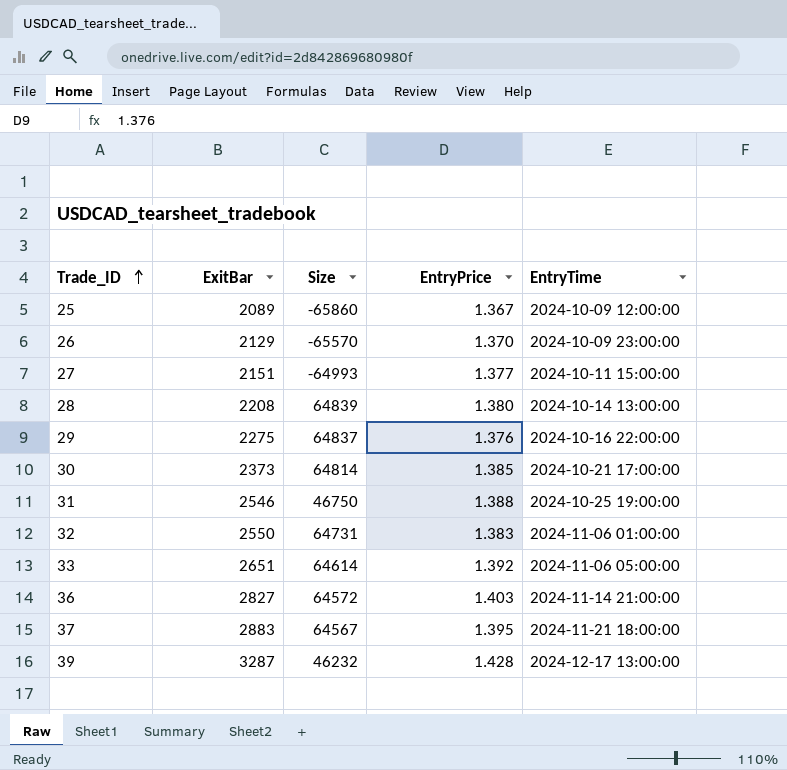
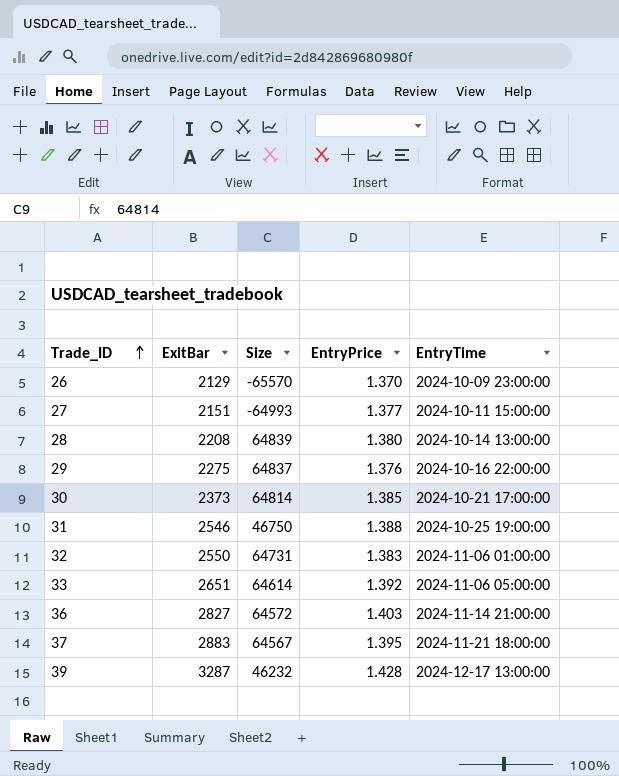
row 25: 2089 | -65860 | 1.367 | 2024-10-09 12:00:00 -> none

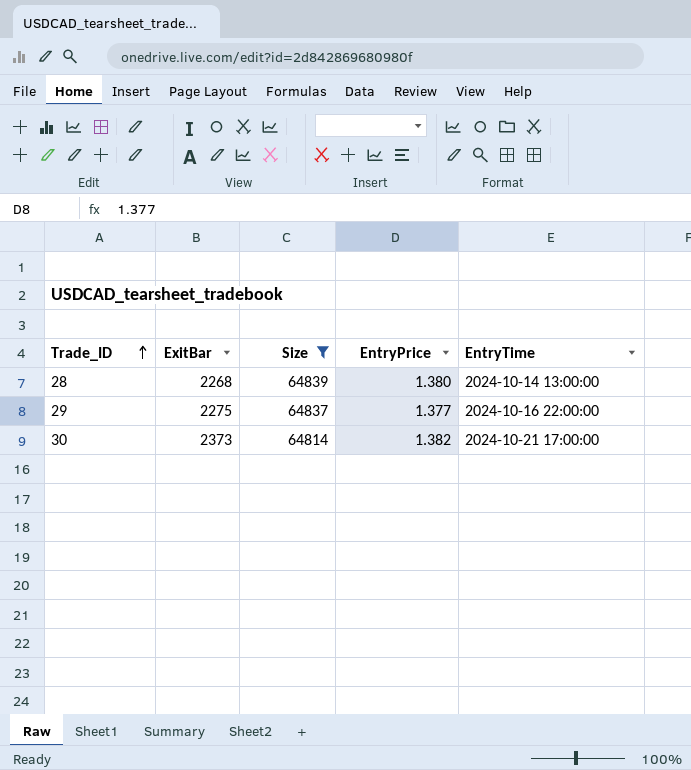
filter: none -> Size >= 64814
28 | ExitBar: 2208 -> 2268
29 | EntryPrice: 1.376 -> 1.377
30 | EntryPrice: 1.385 -> 1.382

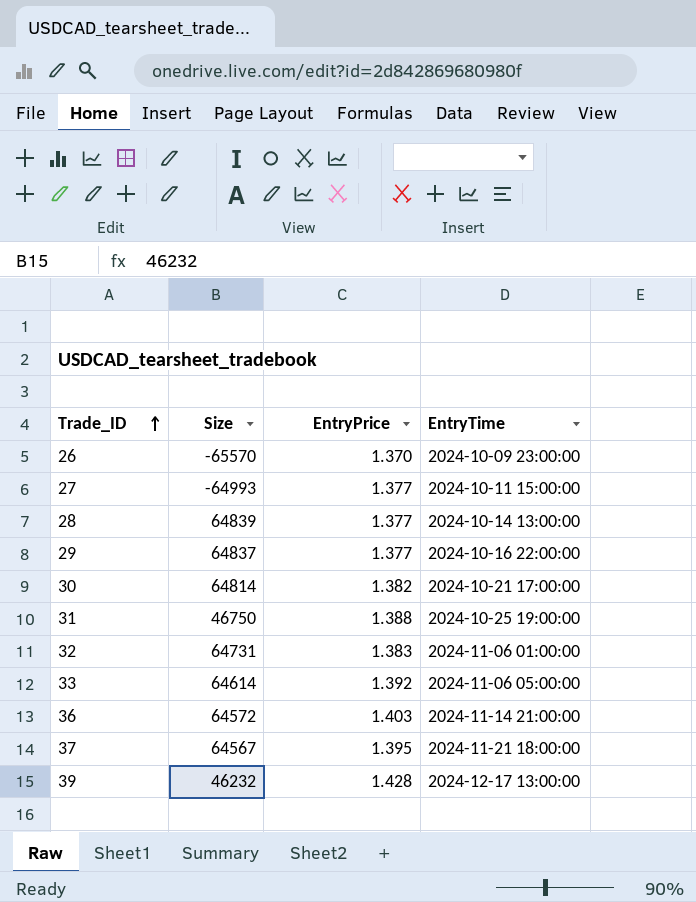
filter: Size >= 64814 -> none
column ExitBar | position: 2 -> none
28 | EntryPrice: 1.380 -> 1.377

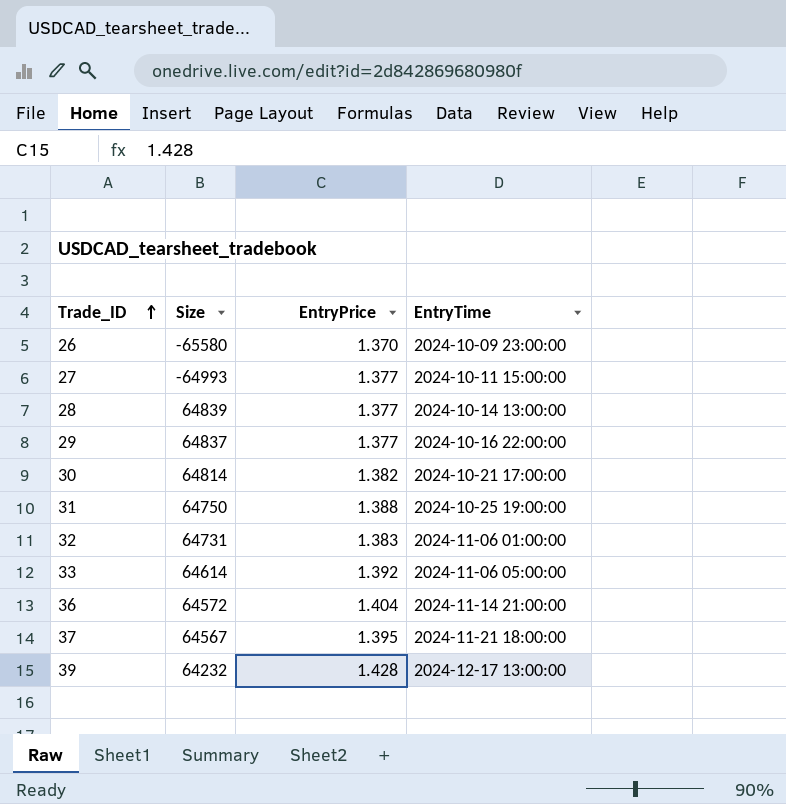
26 | Size: -65570 -> -65580
31 | Size: 46750 -> 64750
36 | EntryPrice: 1.403 -> 1.404
39 | Size: 46232 -> 64232

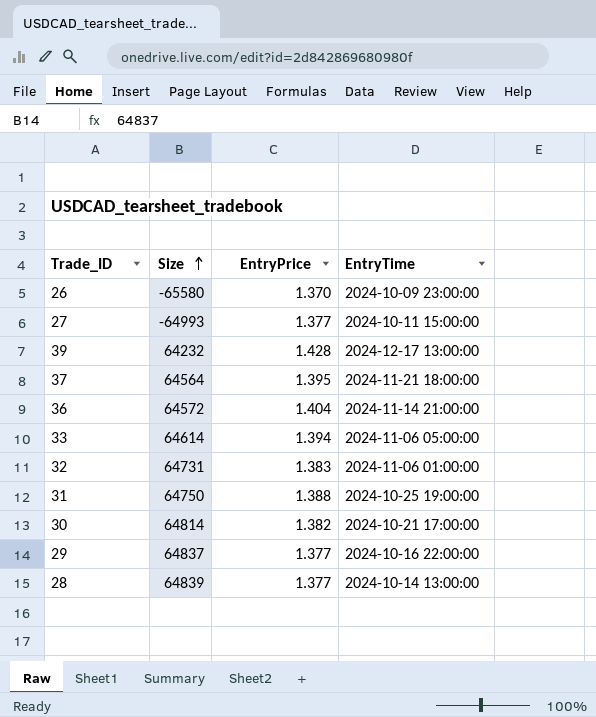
row order: Trade_ID ascending -> Size ascending
37 | Size: 64567 -> 64564
33 | EntryPrice: 1.392 -> 1.394

